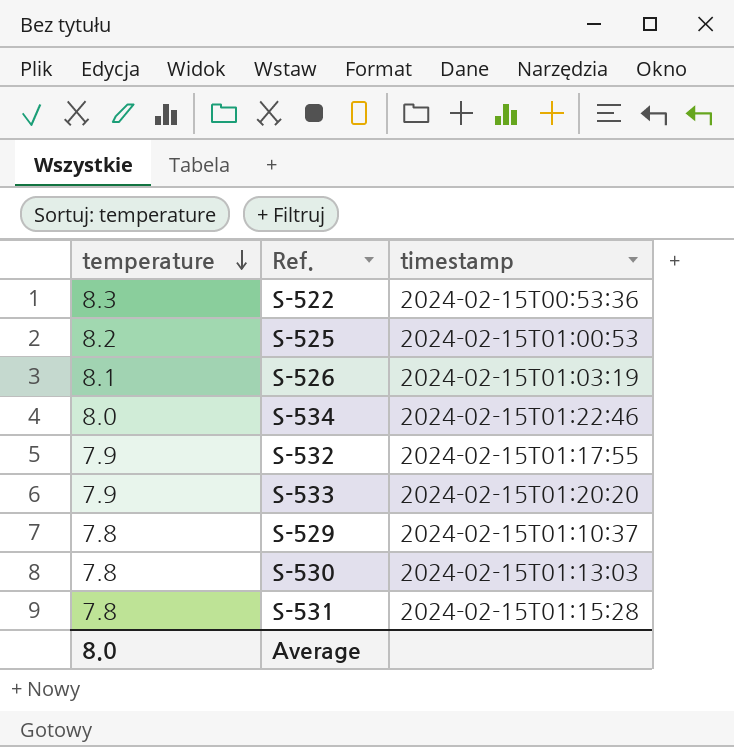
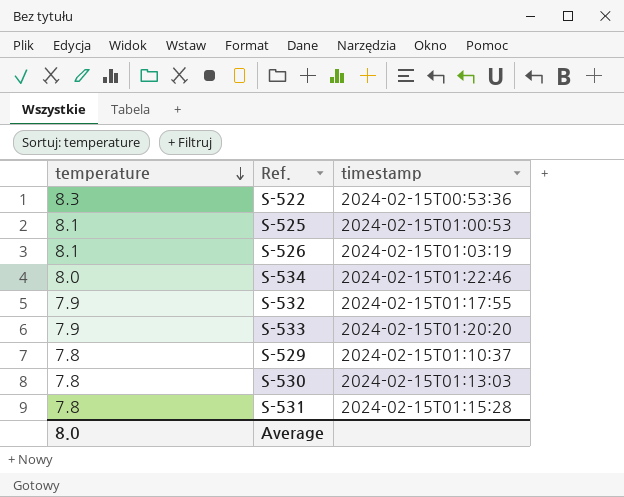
S-525 | temperature: 8.2 -> 8.1

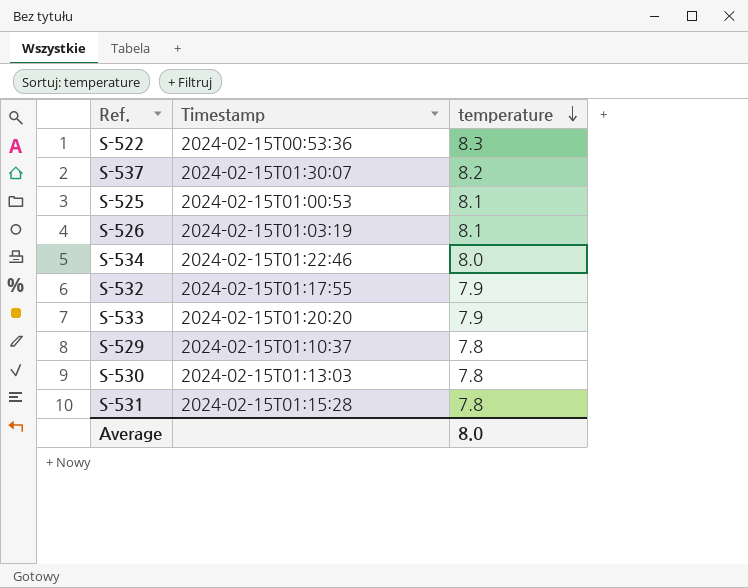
column name: timestamp -> Timestamp
column temperature | position: 1 -> 3
row S-537: none -> 2024-02-15T01:30:07 | 8.2

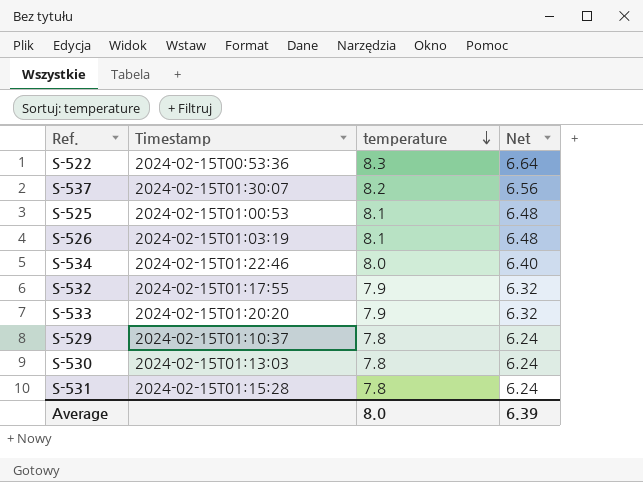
column Net | formula: none -> [temperature] * 0.8

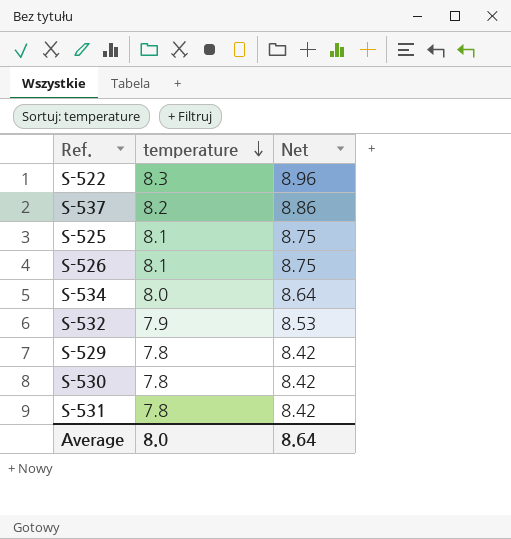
column Timestamp | position: 2 -> none
column Net | formula: [temperature] * 0.8 -> [temperature] * 1.08
row S-533: 2024-02-15T01:20:20 | 7.9 | 6.32 -> none
Average | Net: 6.39 -> 8.64

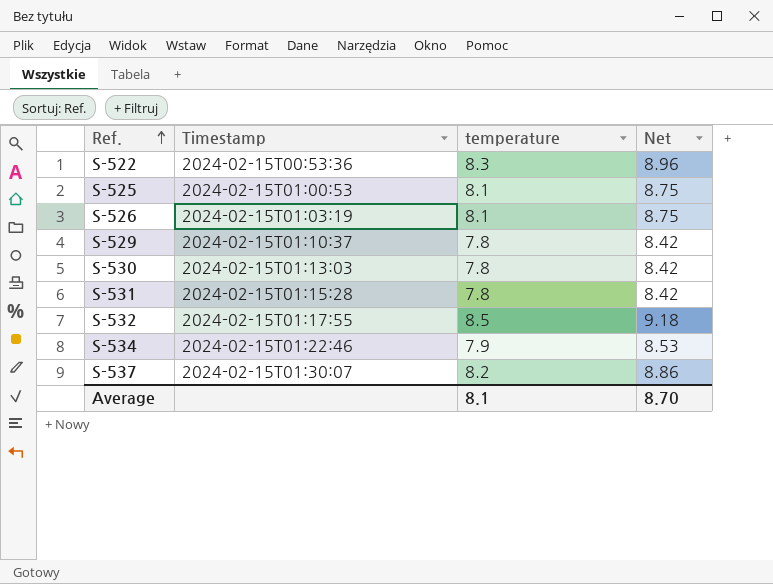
row order: temperature descending -> Ref. ascending
column Timestamp | position: none -> 2
S-532 | temperature: 7.9 -> 8.5
S-532 | Net: 8.53 -> 9.18
S-534 | temperature: 8.0 -> 7.9
S-534 | Net: 8.64 -> 8.53
Average | temperature: 8.0 -> 8.1
Average | Net: 8.64 -> 8.70

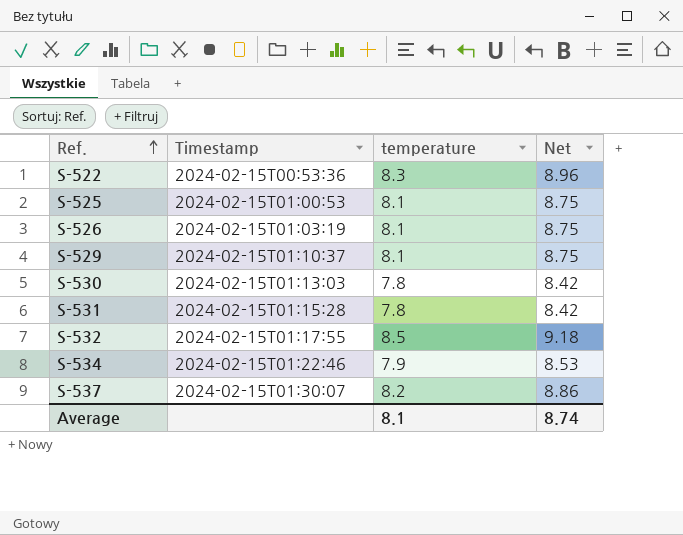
S-529 | temperature: 7.8 -> 8.1
S-529 | Net: 8.42 -> 8.75
Average | Net: 8.70 -> 8.74

